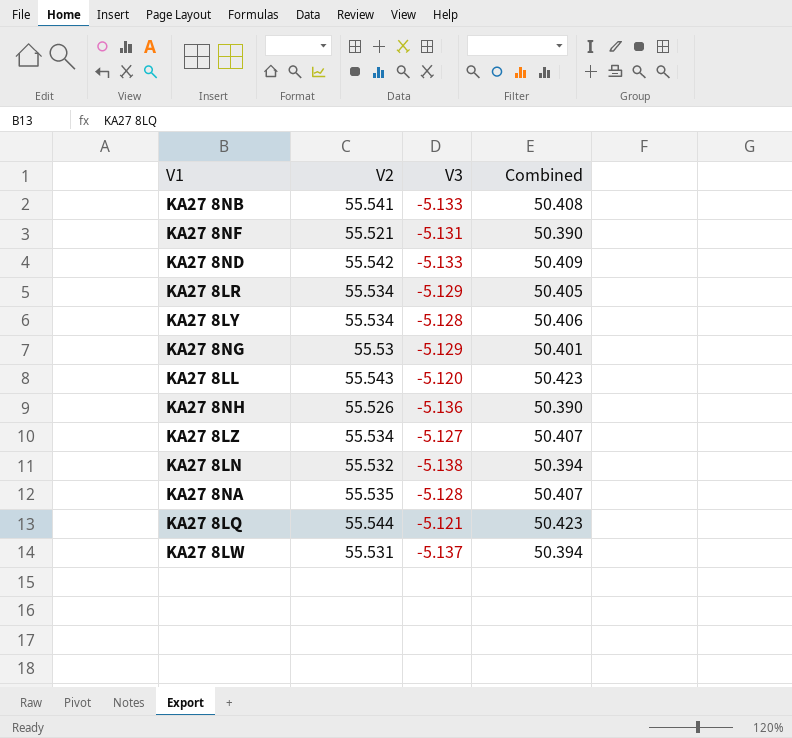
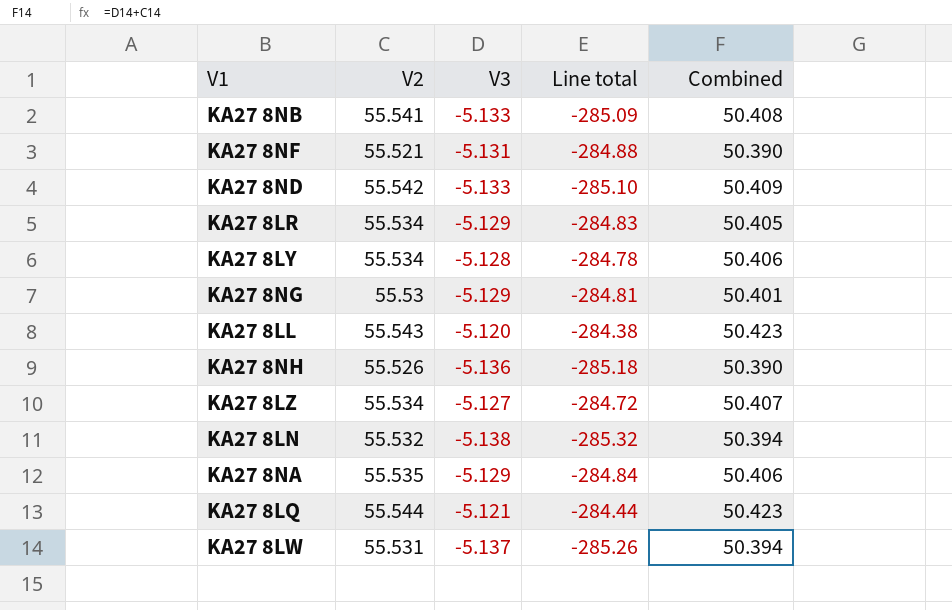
column Line total | formula: none -> [V2] * [V3]
KA27 8NA | V3: -5.128 -> -5.129
KA27 8NA | Combined: 50.407 -> 50.406

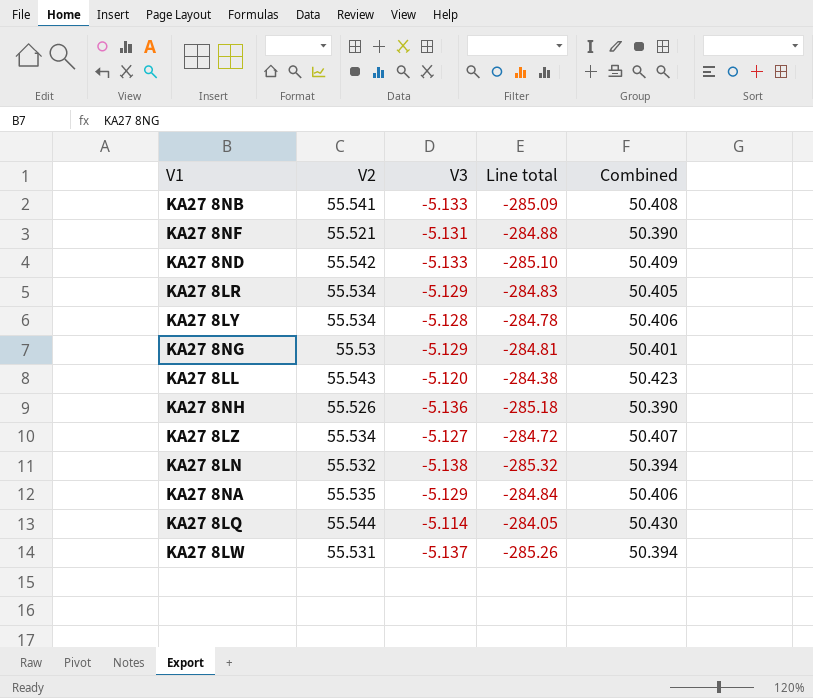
KA27 8LQ | V3: -5.121 -> -5.114
KA27 8LQ | Line total: -284.44 -> -284.05
KA27 8LQ | Combined: 50.423 -> 50.430

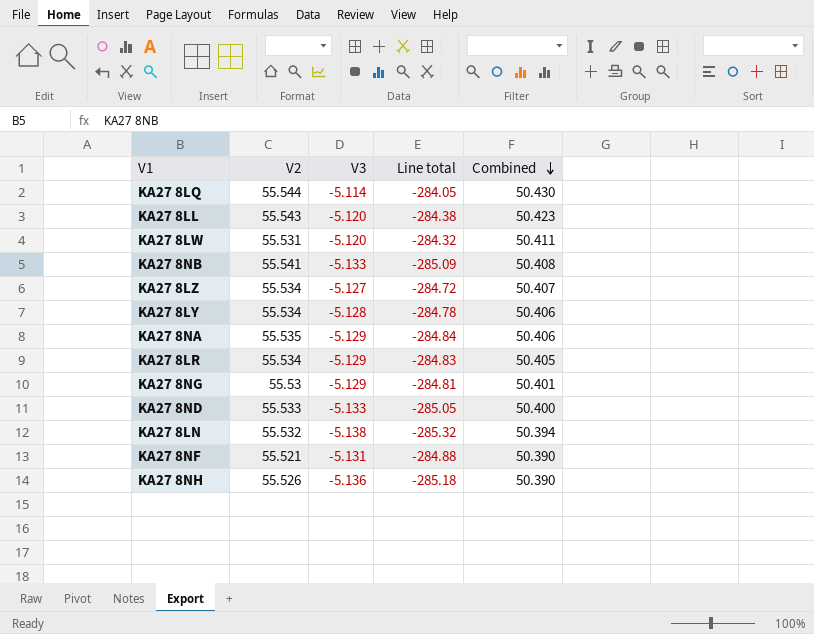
row order: none -> Combined descending
KA27 8LW | V3: -5.137 -> -5.120
KA27 8LW | Line total: -285.26 -> -284.32
KA27 8LW | Combined: 50.394 -> 50.411
KA27 8ND | V2: 55.542 -> 55.533
KA27 8ND | Line total: -285.10 -> -285.05
KA27 8ND | Combined: 50.409 -> 50.400

